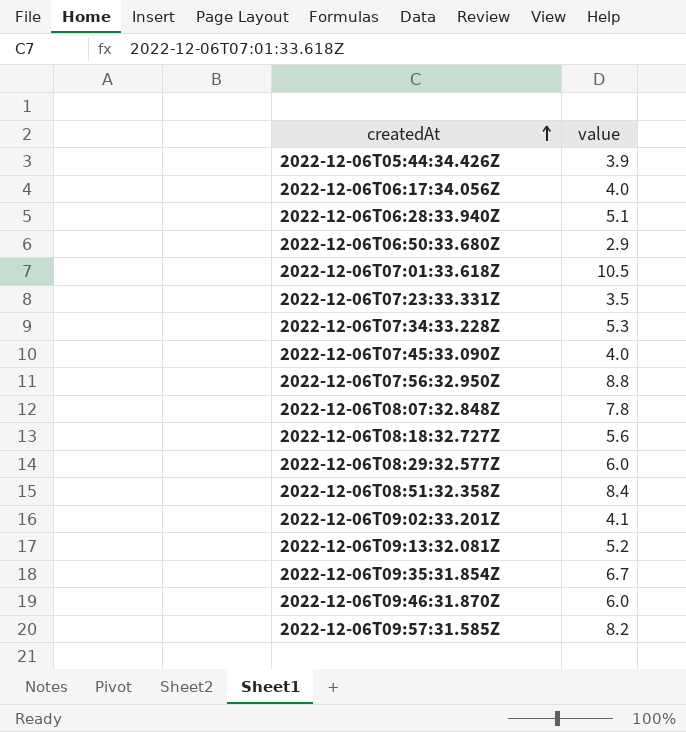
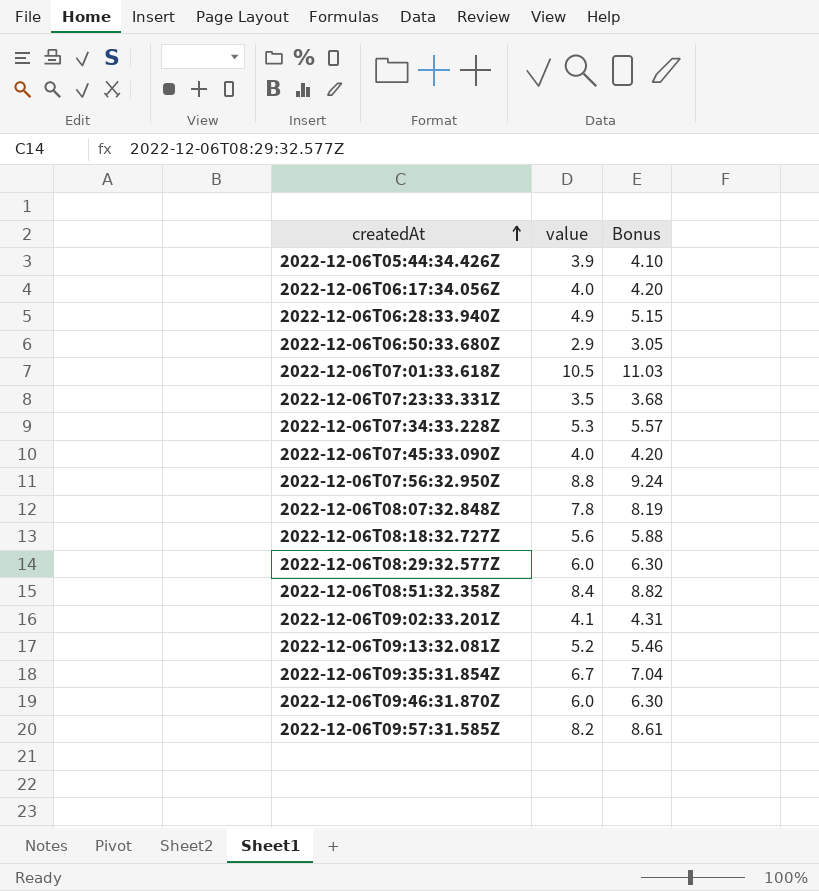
column Bonus | formula: none -> [value] * 1.05
2022-12-06T06:28:33.940Z | value: 5.1 -> 4.9

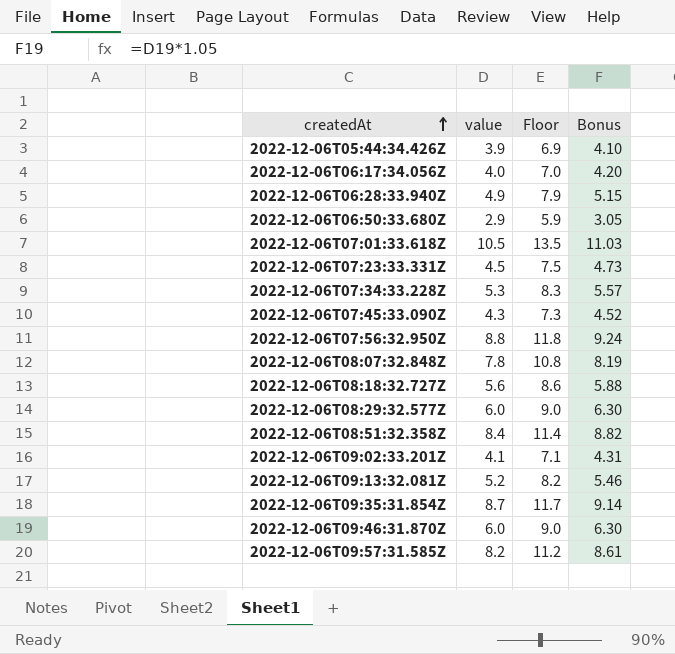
column Floor | formula: none -> [value] + 3
2022-12-06T07:23:33.331Z | value: 3.5 -> 4.5
2022-12-06T07:23:33.331Z | Bonus: 3.68 -> 4.73
2022-12-06T07:45:33.090Z | value: 4.0 -> 4.3
2022-12-06T07:45:33.090Z | Bonus: 4.20 -> 4.52
2022-12-06T09:35:31.854Z | value: 6.7 -> 8.7
2022-12-06T09:35:31.854Z | Bonus: 7.04 -> 9.14

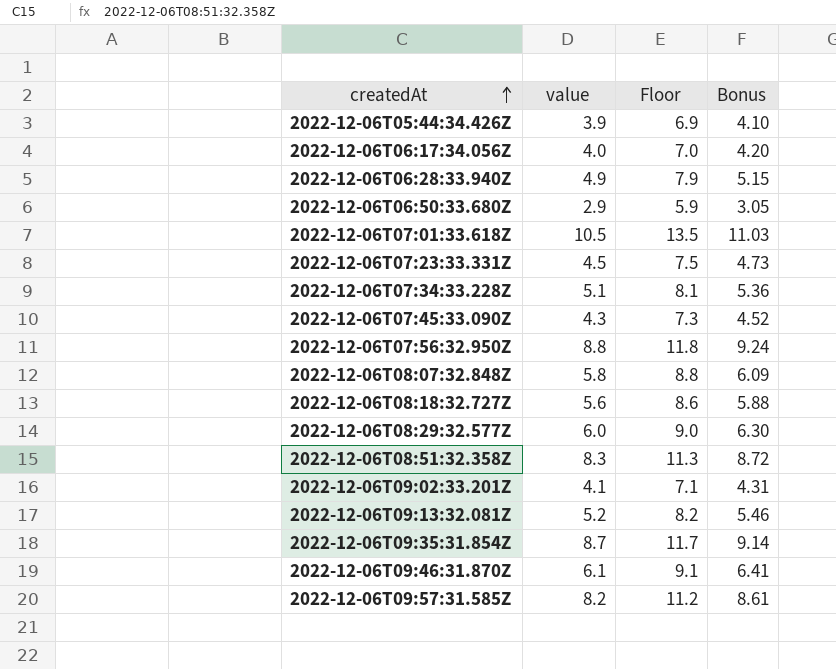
2022-12-06T07:34:33.228Z | value: 5.3 -> 5.1
2022-12-06T07:34:33.228Z | Floor: 8.3 -> 8.1
2022-12-06T07:34:33.228Z | Bonus: 5.57 -> 5.36
2022-12-06T08:07:32.848Z | value: 7.8 -> 5.8
2022-12-06T08:07:32.848Z | Floor: 10.8 -> 8.8
2022-12-06T08:07:32.848Z | Bonus: 8.19 -> 6.09
2022-12-06T08:51:32.358Z | value: 8.4 -> 8.3
2022-12-06T08:51:32.358Z | Floor: 11.4 -> 11.3
2022-12-06T08:51:32.358Z | Bonus: 8.82 -> 8.72
2022-12-06T09:46:31.870Z | value: 6.0 -> 6.1
2022-12-06T09:46:31.870Z | Floor: 9.0 -> 9.1
2022-12-06T09:46:31.870Z | Bonus: 6.30 -> 6.41

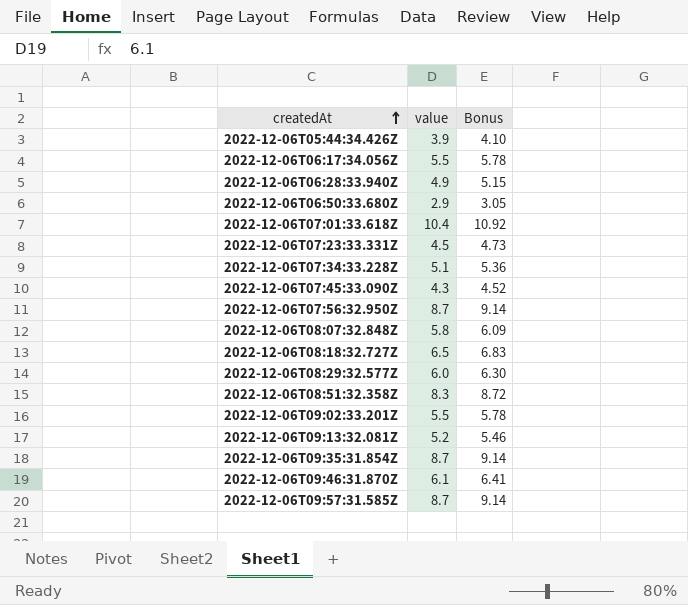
column Floor | formula: [value] + 3 -> none
2022-12-06T06:17:34.056Z | value: 4.0 -> 5.5
2022-12-06T06:17:34.056Z | Bonus: 4.20 -> 5.78
2022-12-06T07:01:33.618Z | value: 10.5 -> 10.4
2022-12-06T07:01:33.618Z | Bonus: 11.03 -> 10.92
2022-12-06T07:56:32.950Z | value: 8.8 -> 8.7
2022-12-06T07:56:32.950Z | Bonus: 9.24 -> 9.14
2022-12-06T08:18:32.727Z | value: 5.6 -> 6.5
2022-12-06T08:18:32.727Z | Bonus: 5.88 -> 6.83
2022-12-06T09:02:33.201Z | value: 4.1 -> 5.5
2022-12-06T09:02:33.201Z | Bonus: 4.31 -> 5.78
2022-12-06T09:57:31.585Z | value: 8.2 -> 8.7
2022-12-06T09:57:31.585Z | Bonus: 8.61 -> 9.14

